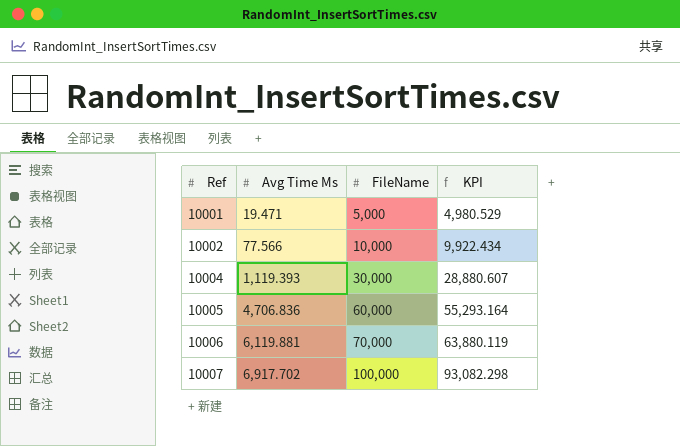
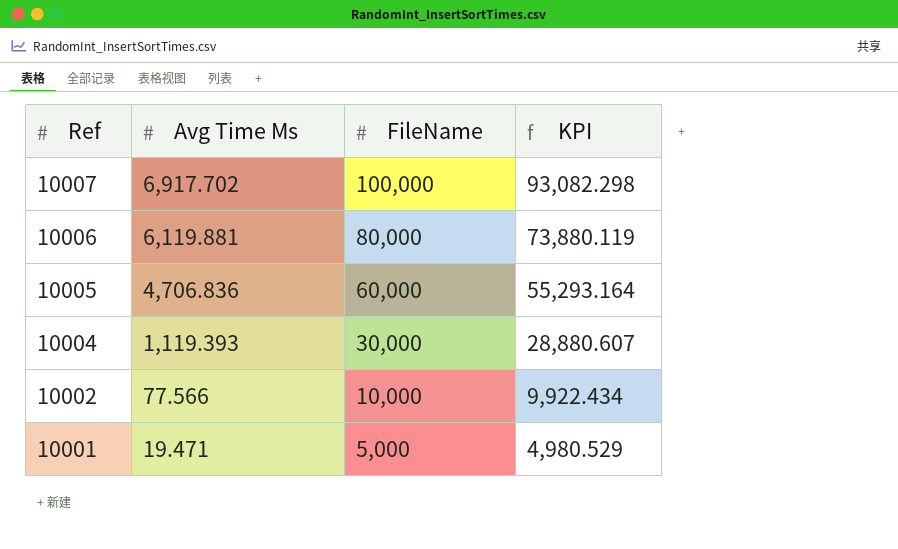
row order: Ref ascending -> Ref descending
10006 | FileName: 70,000 -> 80,000
10006 | KPI: 63,880.119 -> 73,880.119

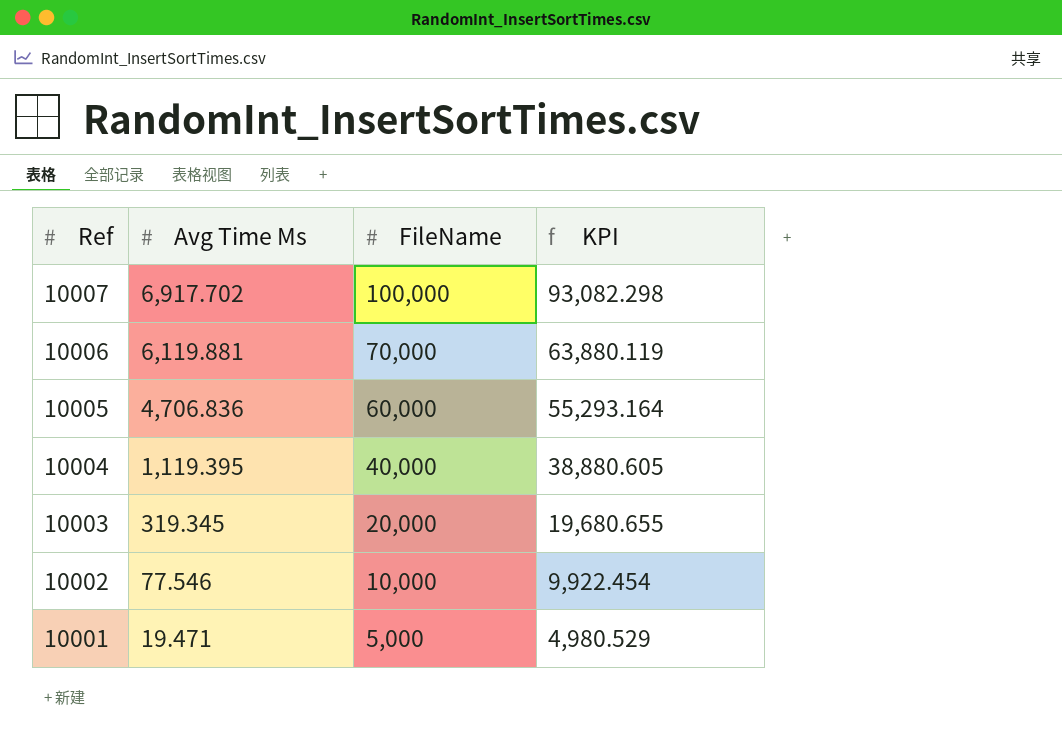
10006 | FileName: 80,000 -> 70,000
10006 | KPI: 73,880.119 -> 63,880.119
10004 | Avg Time Ms: 1,119.393 -> 1,119.395
10004 | FileName: 30,000 -> 40,000
10004 | KPI: 28,880.607 -> 38,880.605
row 10003: none -> 319.345 | 20,000 | 19,680.655
10002 | Avg Time Ms: 77.566 -> 77.546
10002 | KPI: 9,922.434 -> 9,922.454

